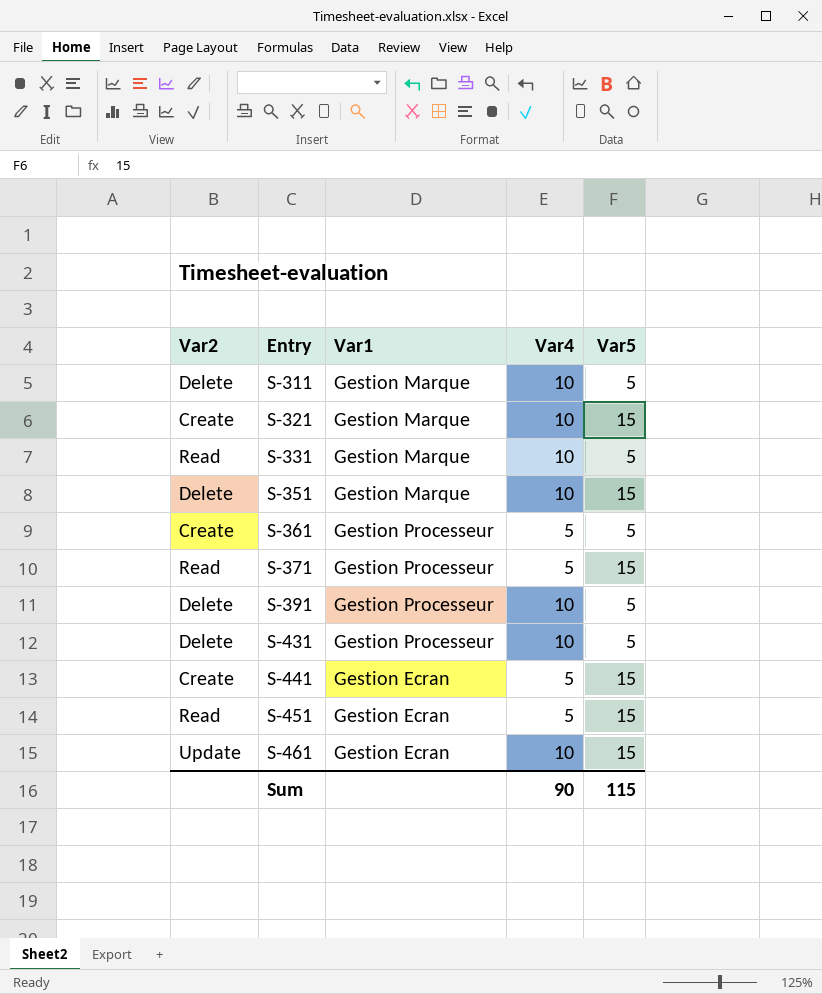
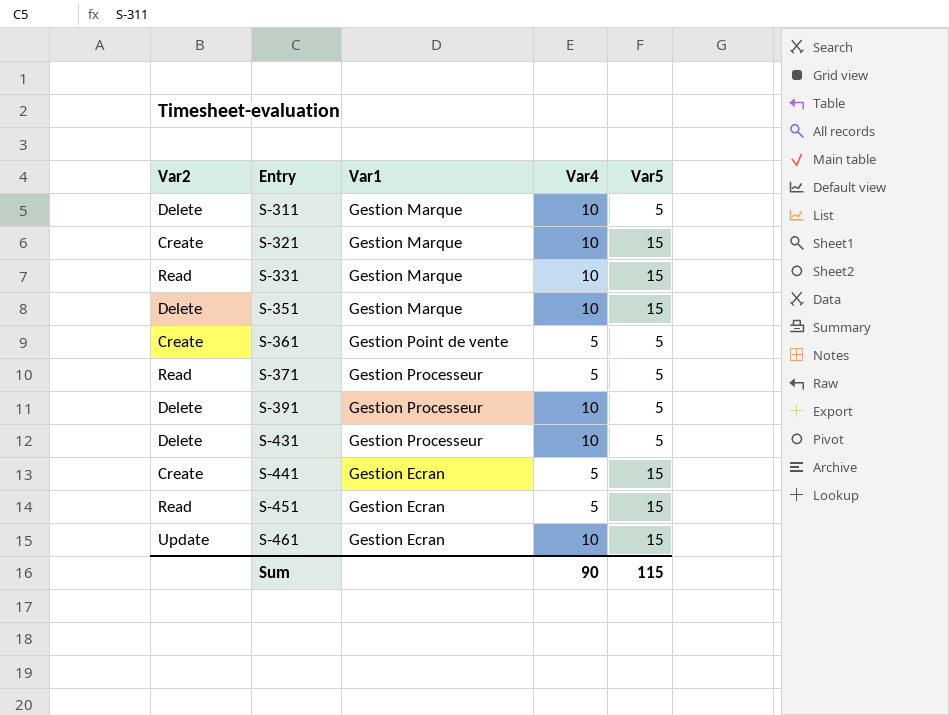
S-331 | Var5: 5 -> 15
S-361 | Var1: Gestion Processeur -> Gestion Point de vente
S-371 | Var5: 15 -> 5

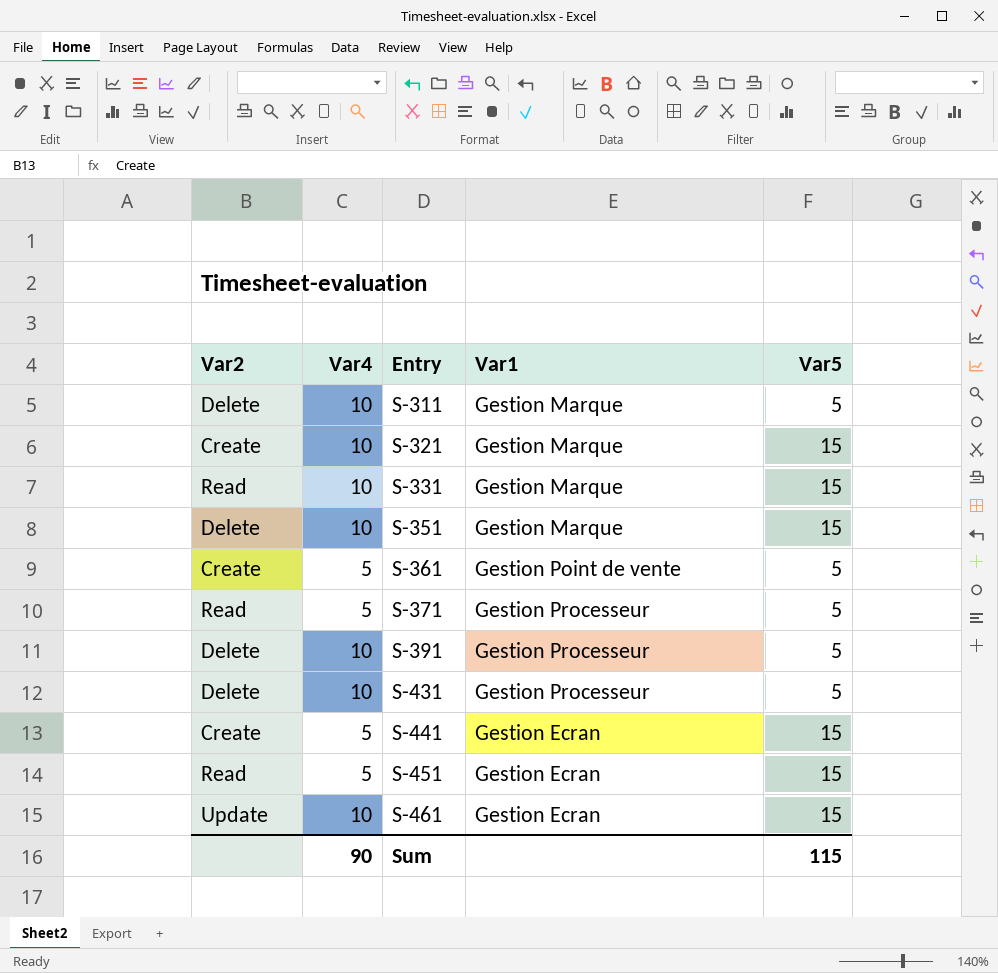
column Var4 | position: 4 -> 2

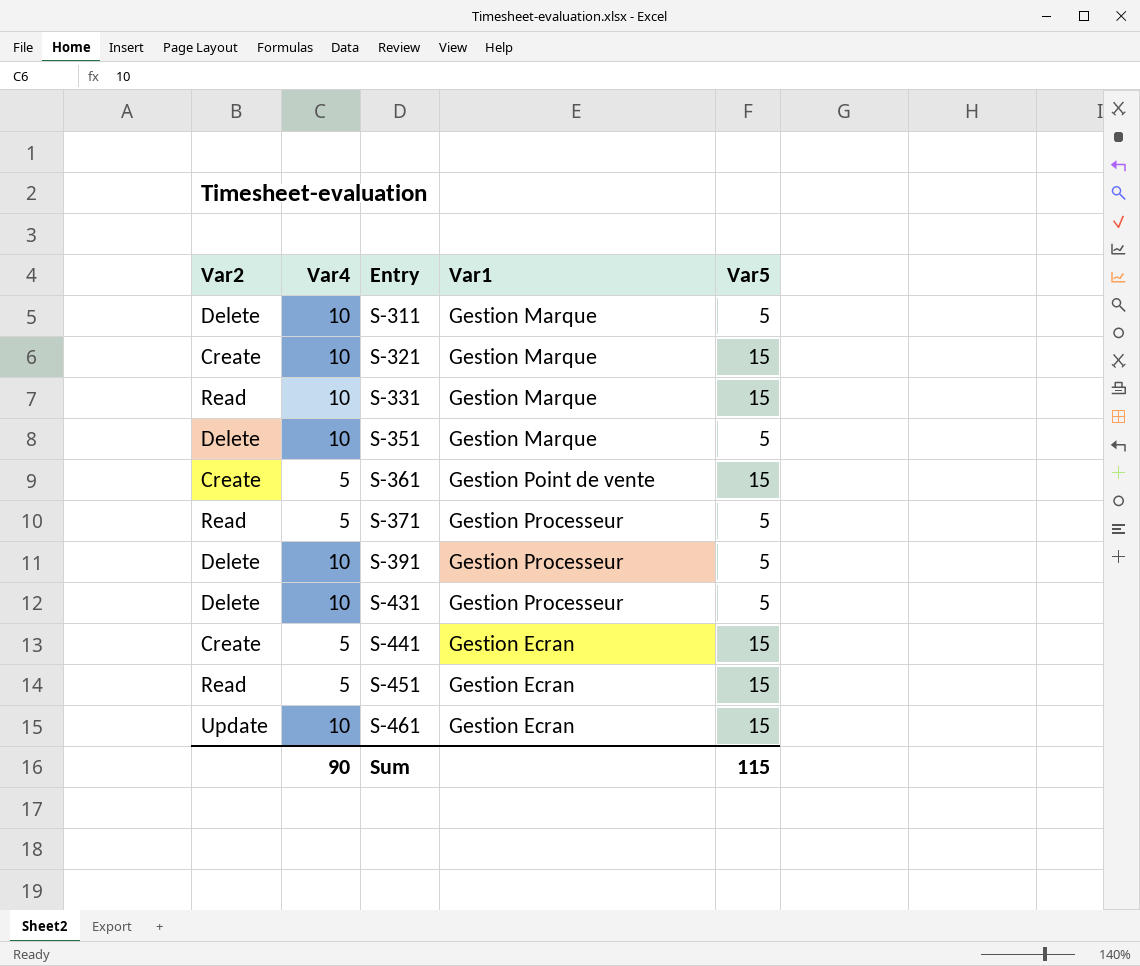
S-351 | Var5: 15 -> 5
S-361 | Var5: 5 -> 15

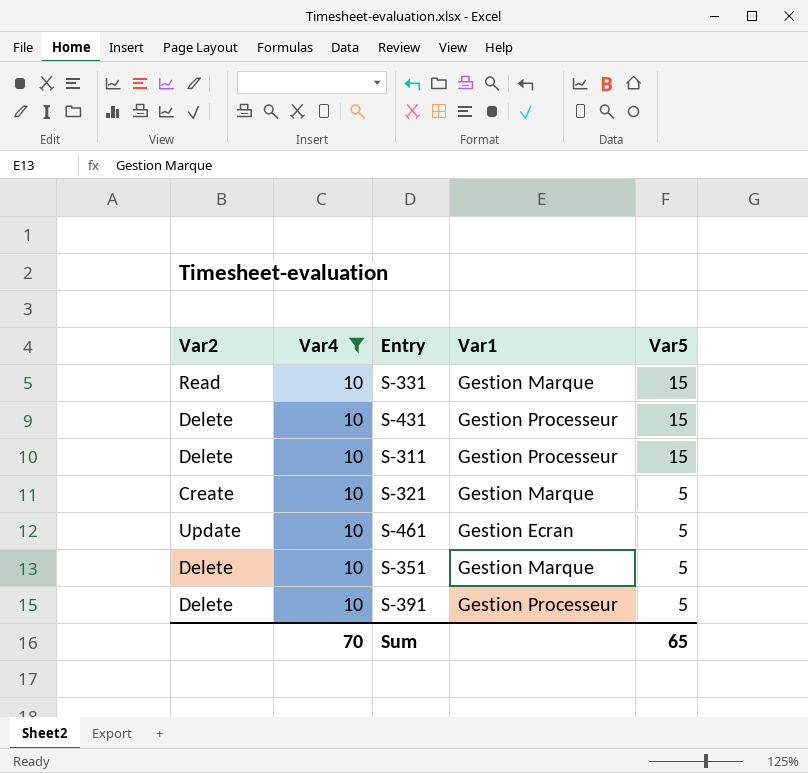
filter: none -> Var4 = 10
row order: Entry ascending -> Var5 descending
S-431 | Var5: 5 -> 15
S-311 | Var1: Gestion Marque -> Gestion Processeur
S-311 | Var5: 5 -> 15
S-321 | Var5: 15 -> 5
S-461 | Var5: 15 -> 5
Sum | Var4: 90 -> 70
Sum | Var5: 115 -> 65

